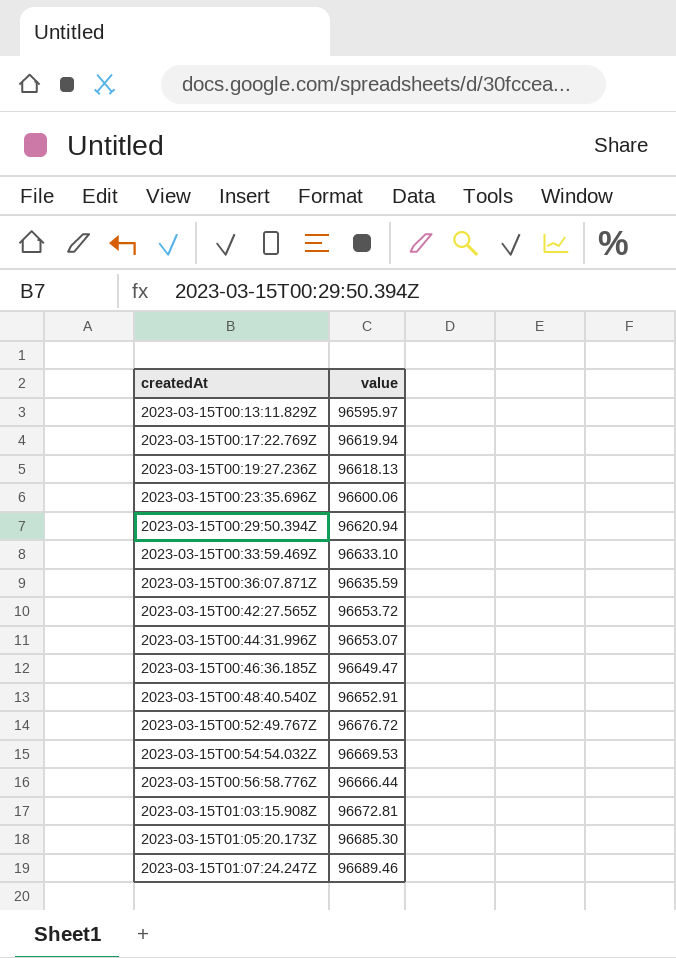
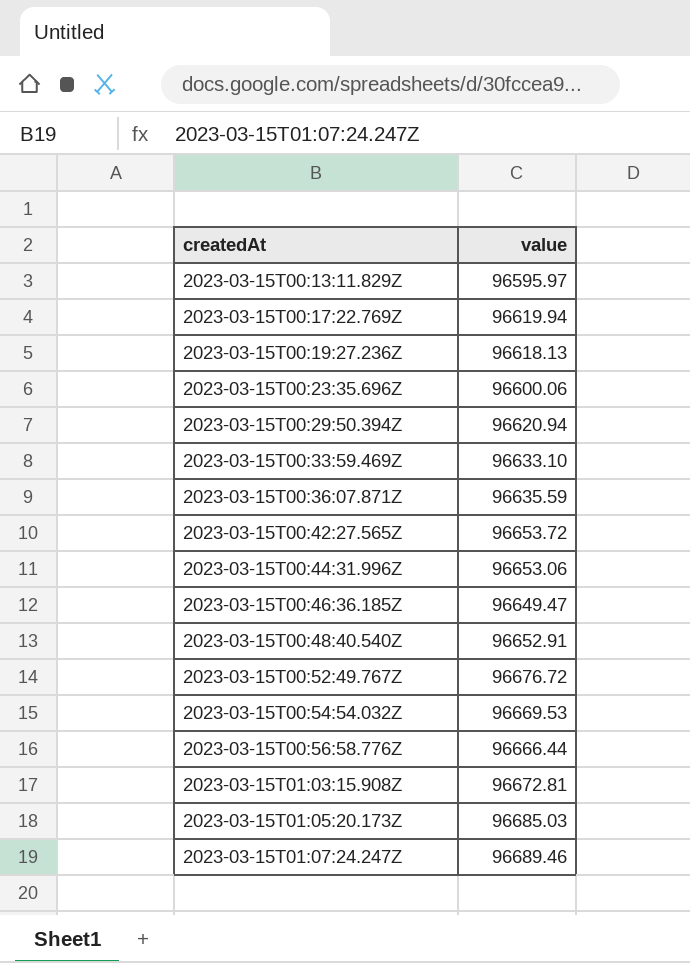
2023-03-15T00:44:31.996Z | value: 96653.07 -> 96653.06
2023-03-15T01:05:20.173Z | value: 96685.30 -> 96685.03

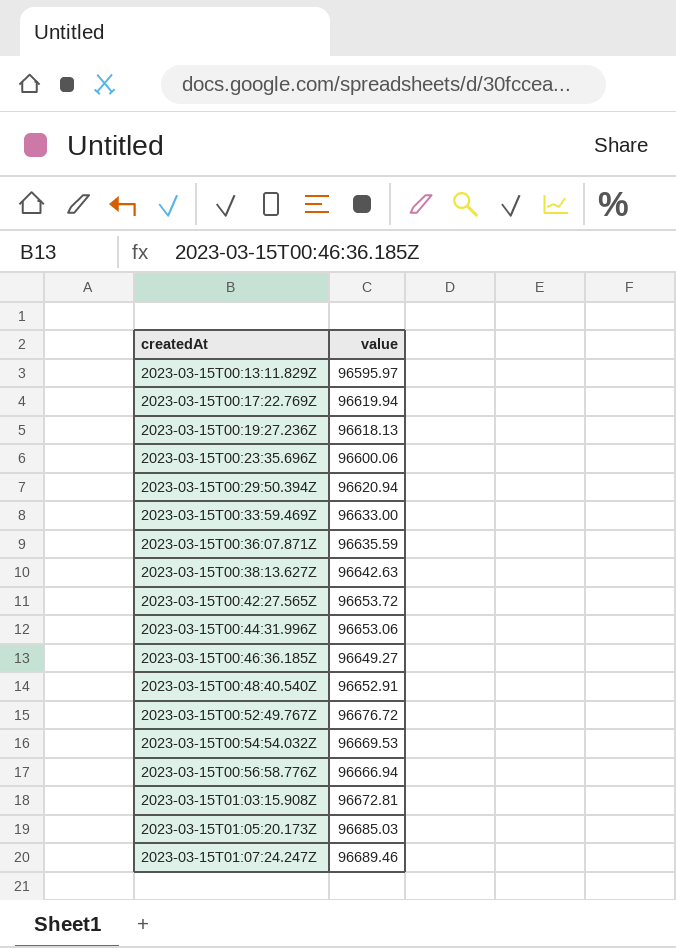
2023-03-15T00:33:59.469Z | value: 96633.10 -> 96633.00
row 2023-03-15T00:38:13.627Z: none -> 96642.63
2023-03-15T00:46:36.185Z | value: 96649.47 -> 96649.27
2023-03-15T00:56:58.776Z | value: 96666.44 -> 96666.94

